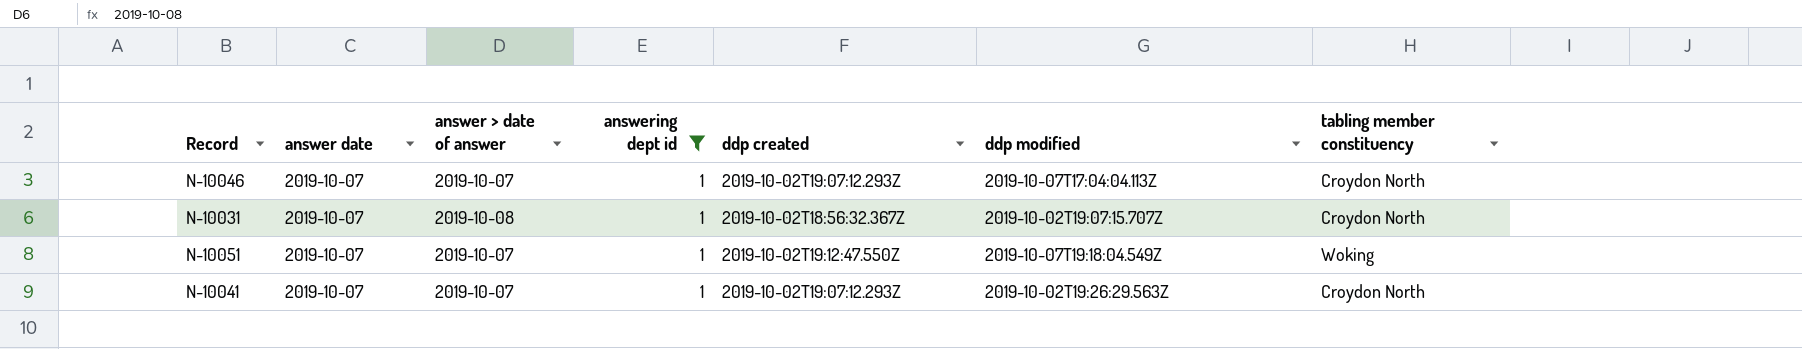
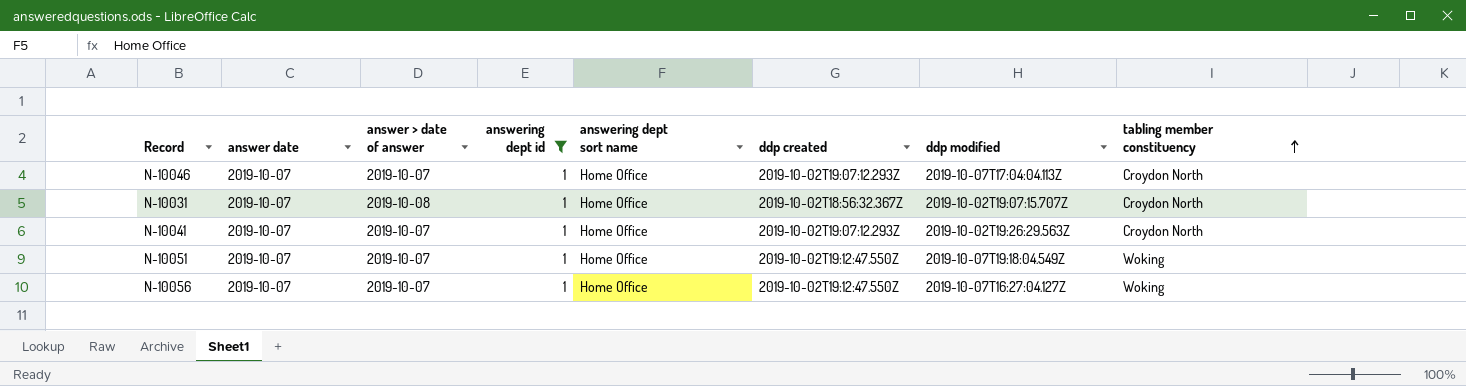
row order: none -> tabling member constituency ascending
column answering dept sort name | position: none -> 5
row N-10056: none -> 2019-10-07 | 2019-10-07 | 1 | Home Office | 2019-10-02T19:12:47.550Z | 2019-10-07T16:27:04.127Z | Woking

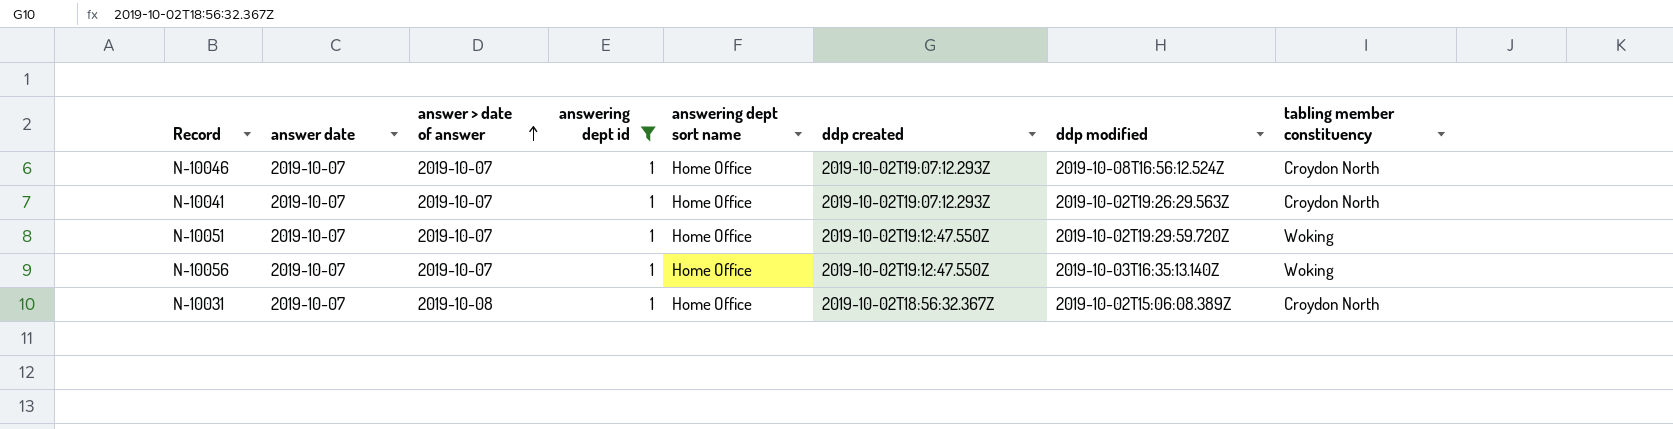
row order: tabling member constituency ascending -> answer > date of answer ascending
N-10046 | ddp modified: 2019-10-07T17:04:04.113Z -> 2019-10-08T16:56:12.524Z
N-10051 | ddp modified: 2019-10-07T19:18:04.549Z -> 2019-10-02T19:29:59.720Z
N-10056 | ddp modified: 2019-10-07T16:27:04.127Z -> 2019-10-03T16:35:13.140Z
N-10031 | ddp modified: 2019-10-02T19:07:15.707Z -> 2019-10-02T15:06:08.389Z

